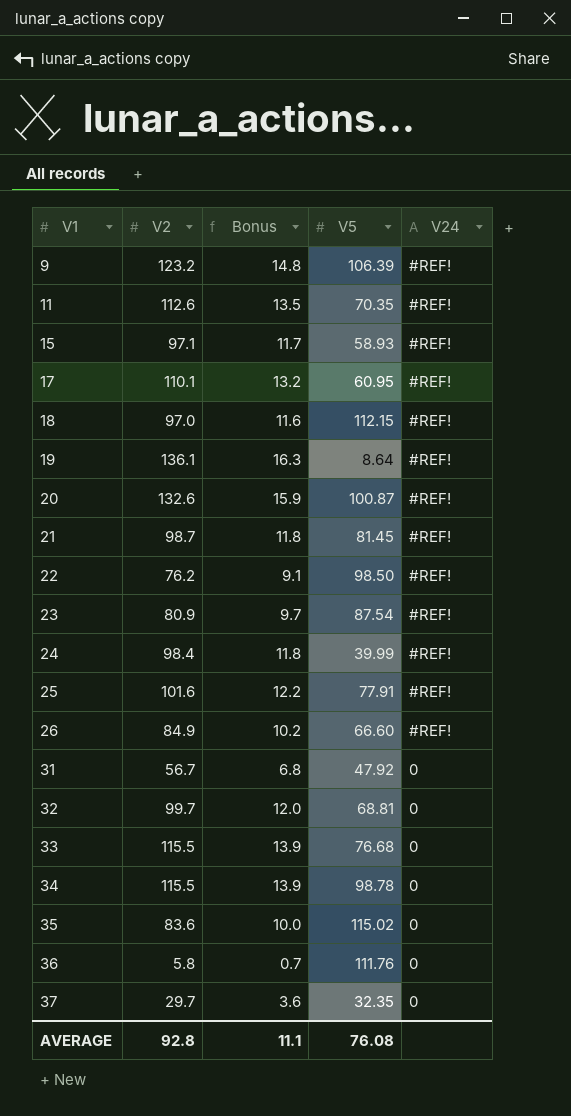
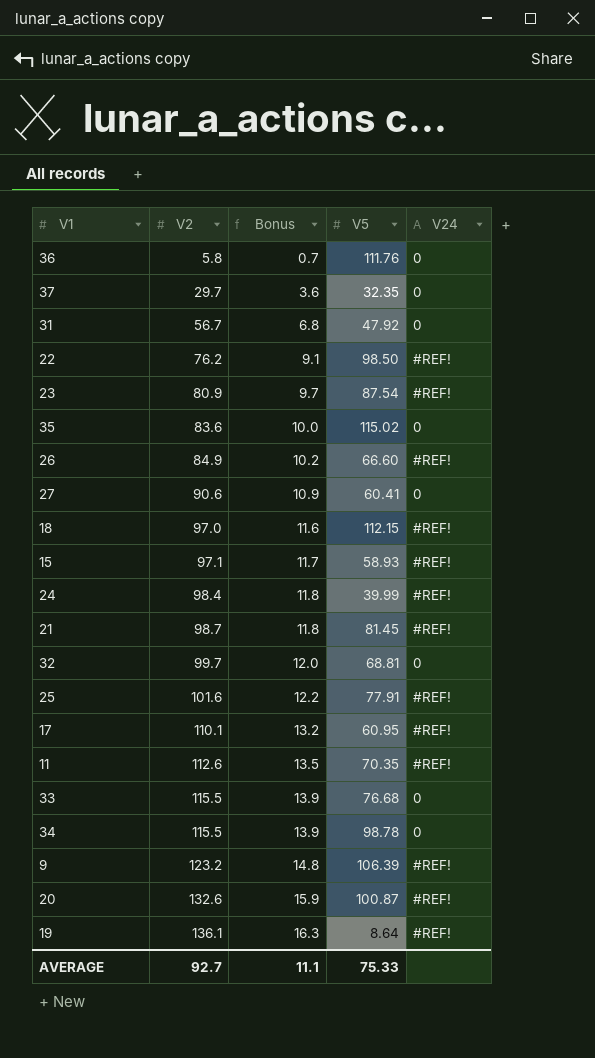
row order: V1 ascending -> V2 ascending
row 27: none -> 90.6 | 10.9 | 60.41 | 0
AVERAGE | V2: 92.8 -> 92.7
AVERAGE | V5: 76.08 -> 75.33

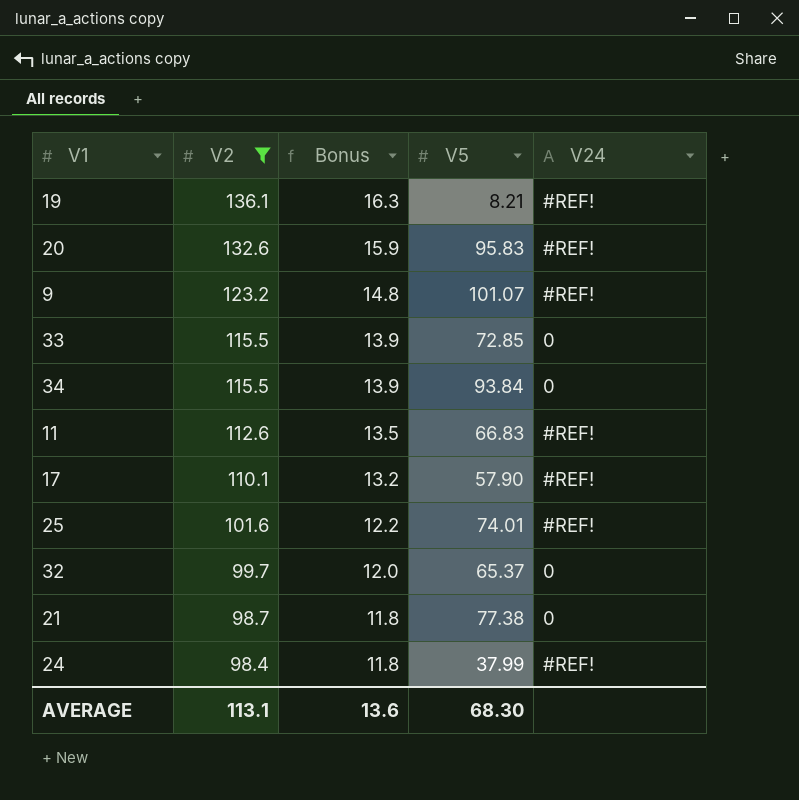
filter: none -> V2 >= 98.4
row order: V2 ascending -> V2 descending
19 | V5: 8.64 -> 8.21
20 | V5: 100.87 -> 95.83
9 | V5: 106.39 -> 101.07
33 | V5: 76.68 -> 72.85
34 | V5: 98.78 -> 93.84
11 | V5: 70.35 -> 66.83
17 | V5: 60.95 -> 57.90
25 | V5: 77.91 -> 74.01
32 | V5: 68.81 -> 65.37
21 | V5: 81.45 -> 77.38
21 | V24: #REF! -> 0
24 | V5: 39.99 -> 37.99
AVERAGE | V2: 92.7 -> 113.1
AVERAGE | Bonus: 11.1 -> 13.6
AVERAGE | V5: 75.33 -> 68.30

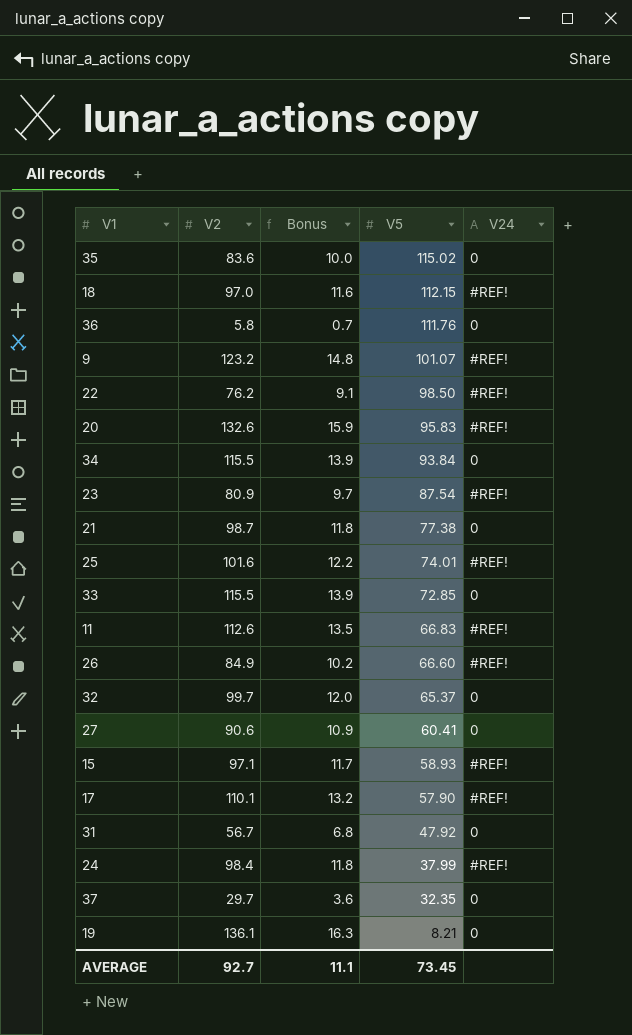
filter: V2 >= 98.4 -> none
row order: V2 descending -> V5 descending
19 | V24: #REF! -> 0
AVERAGE | V2: 113.1 -> 92.7
AVERAGE | Bonus: 13.6 -> 11.1
AVERAGE | V5: 68.30 -> 73.45

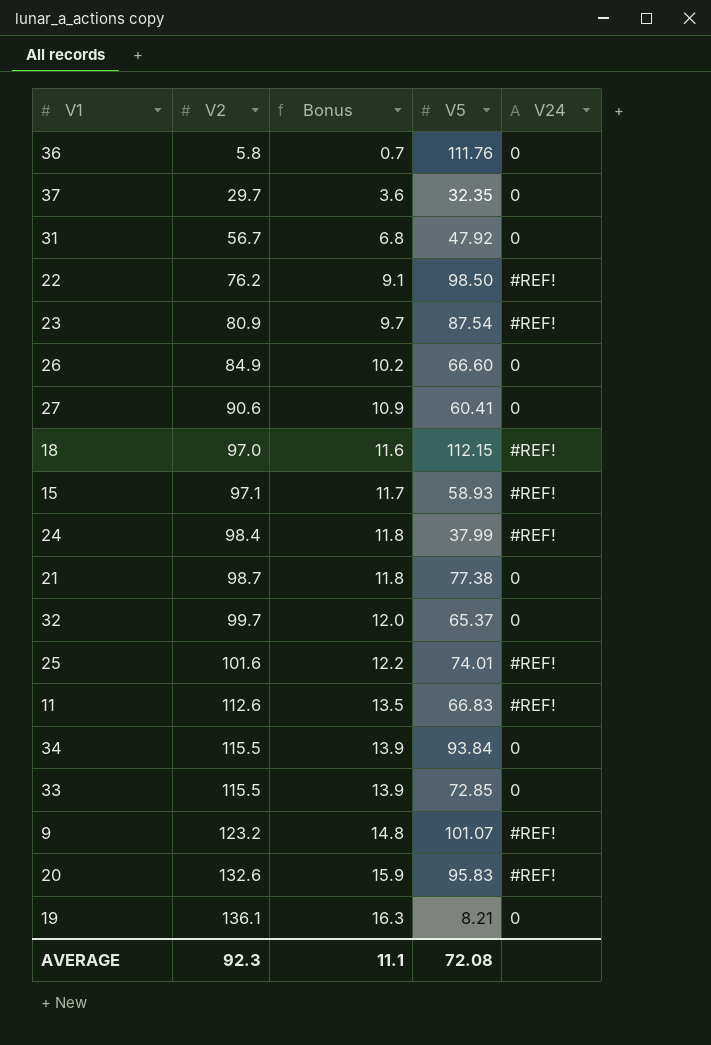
row order: V5 descending -> V2 ascending
row 35: 83.6 | 10.0 | 115.02 | 0 -> none
row 17: 110.1 | 13.2 | 57.90 | #REF! -> none
26 | V24: #REF! -> 0
AVERAGE | V2: 92.7 -> 92.3
AVERAGE | V5: 73.45 -> 72.08

